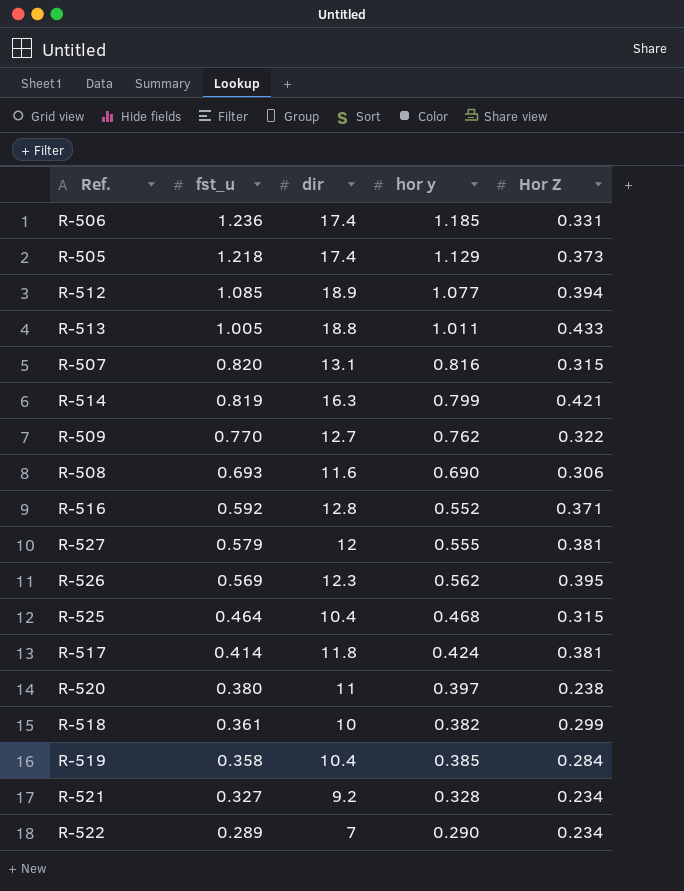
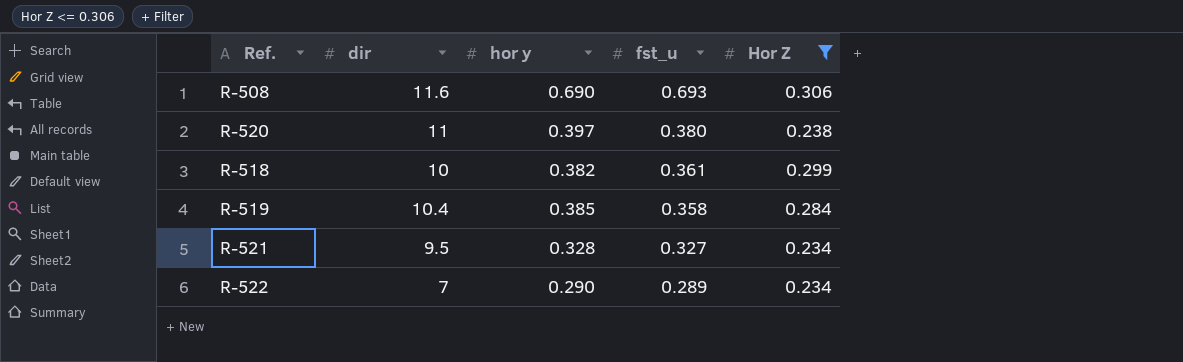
filter: none -> Hor Z <= 0.306
column fst_u | position: 2 -> 4
R-521 | dir: 9.2 -> 9.5

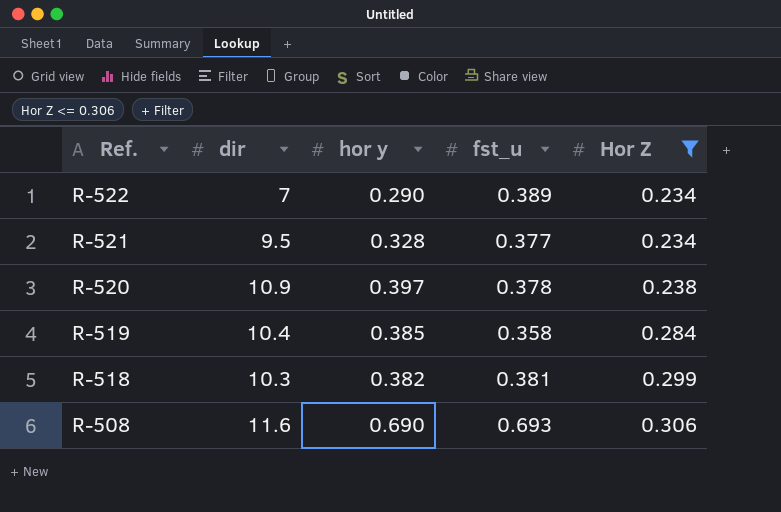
row order: fst_u descending -> Ref. descending
R-522 | fst_u: 0.289 -> 0.389
R-521 | fst_u: 0.327 -> 0.377
R-520 | dir: 11 -> 10.9
R-520 | fst_u: 0.380 -> 0.378
R-518 | dir: 10 -> 10.3
R-518 | fst_u: 0.361 -> 0.381

